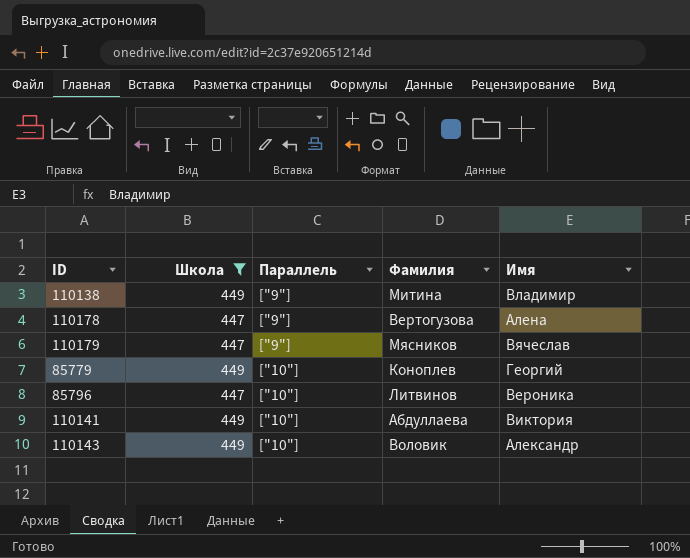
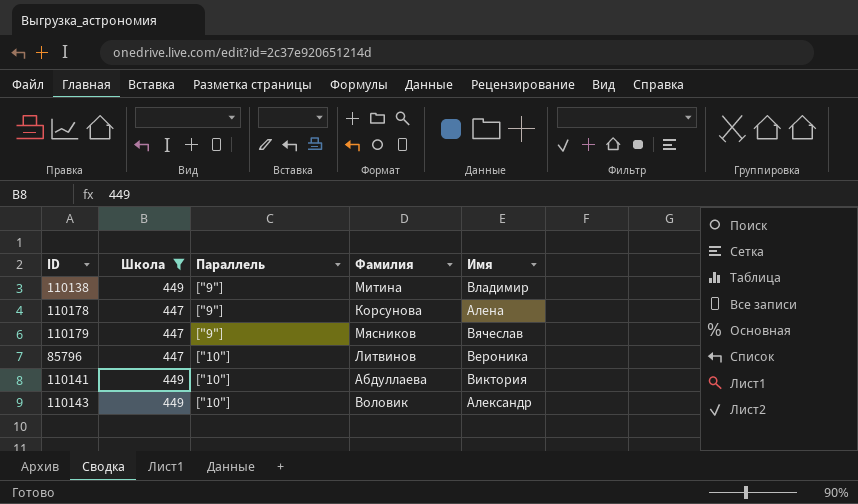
row 85779: 449 | ["10"] | Коноплев | Георгий -> none
110178 | Фамилия: Вертогузова -> Корсунова

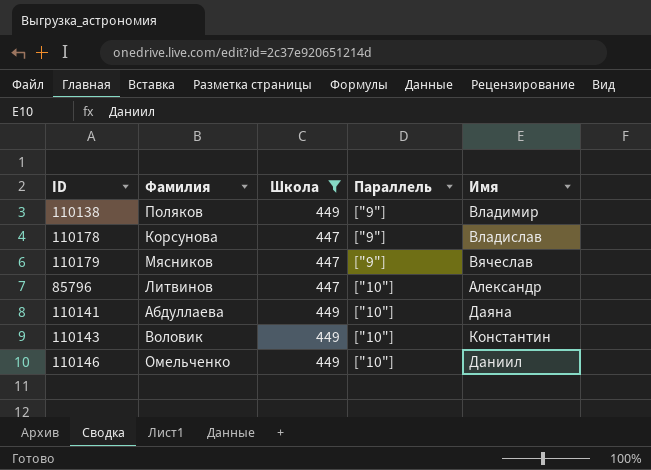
column Фамилия | position: 4 -> 2
110138 | Фамилия: Митина -> Поляков
110178 | Имя: Алена -> Владислав
85796 | Имя: Вероника -> Александр
110141 | Имя: Виктория -> Даяна
110143 | Имя: Александр -> Константин
row 110146: none -> Омельченко | 449 | ["10"] | Даниил

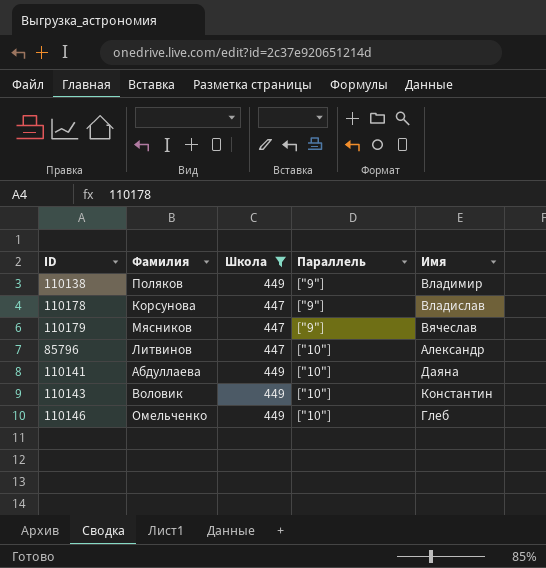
110146 | Имя: Даниил -> Глеб

